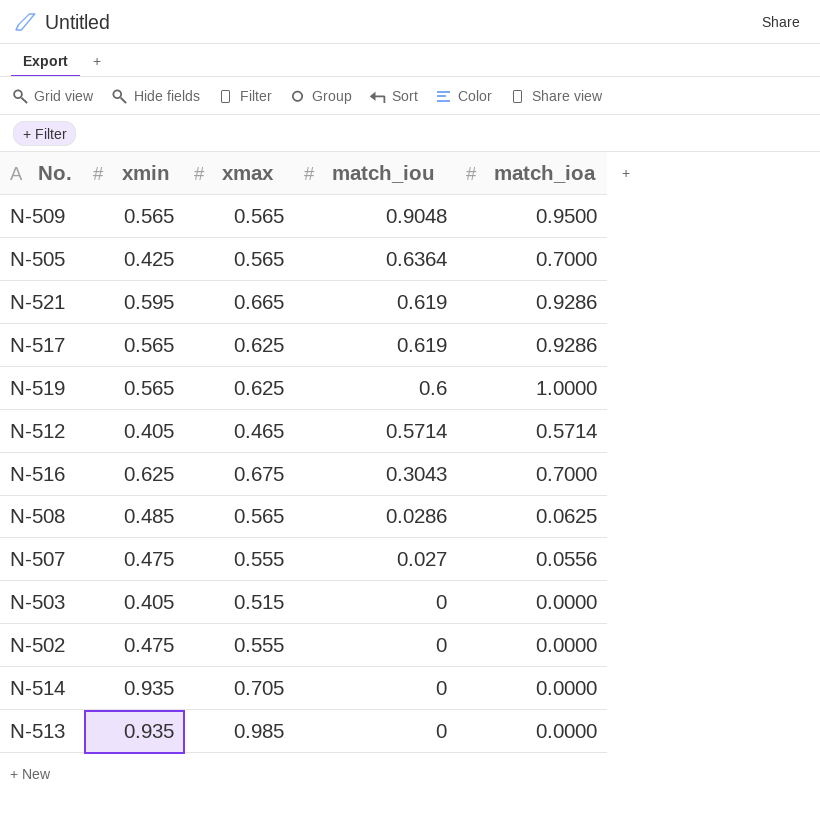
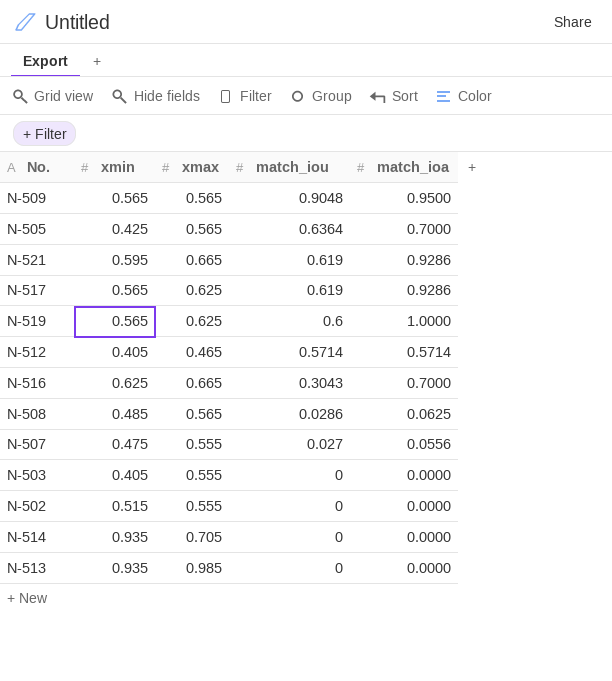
N-516 | xmax: 0.675 -> 0.665
N-503 | xmax: 0.515 -> 0.555
N-502 | xmin: 0.475 -> 0.515

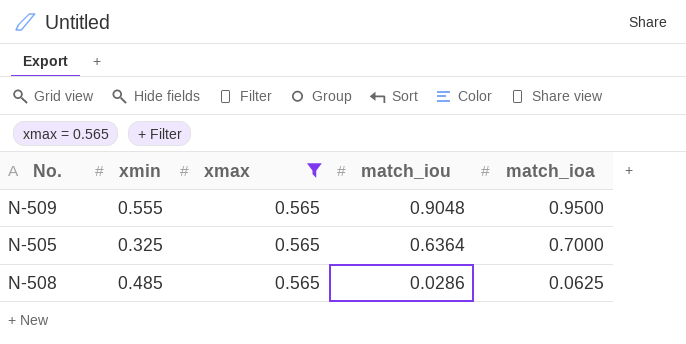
filter: none -> xmax = 0.565
N-509 | xmin: 0.565 -> 0.555
N-505 | xmin: 0.425 -> 0.325

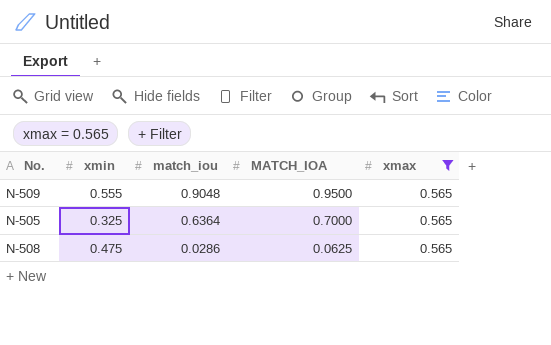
column name: match_ioa -> MATCH_IOA
column xmax | position: 3 -> 5
N-508 | xmin: 0.485 -> 0.475

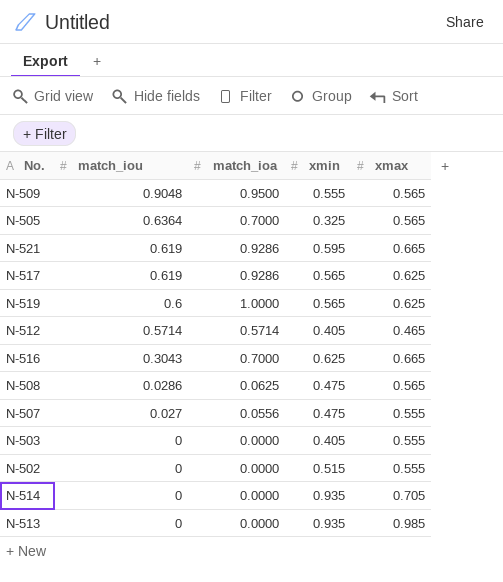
filter: xmax = 0.565 -> none
column name: MATCH_IOA -> match_ioa
column xmin | position: 2 -> 4

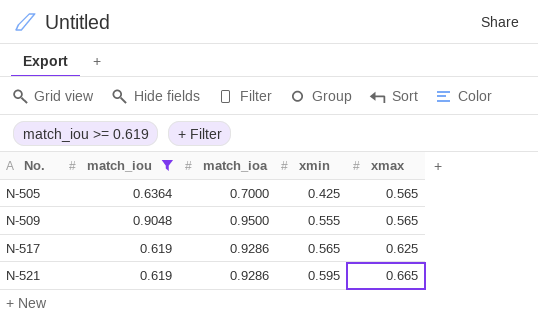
filter: none -> match_iou >= 0.619
row order: match_iou descending -> No. ascending
N-505 | xmin: 0.325 -> 0.425

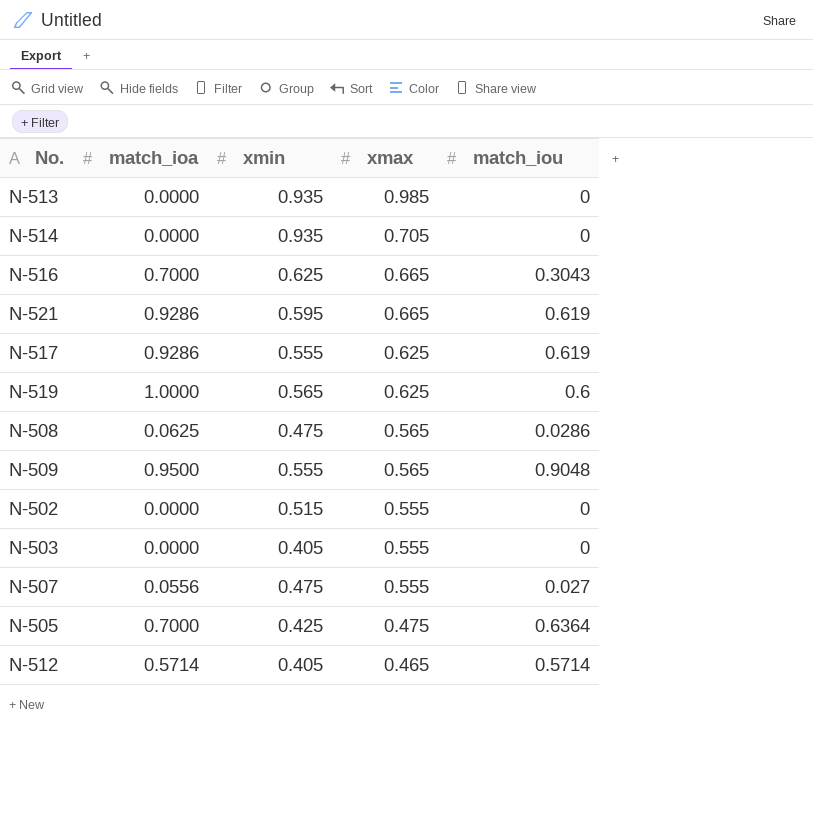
filter: match_iou >= 0.619 -> none
row order: No. ascending -> xmax descending
column match_iou | position: 2 -> 5
N-517 | xmin: 0.565 -> 0.555
N-505 | xmax: 0.565 -> 0.475

